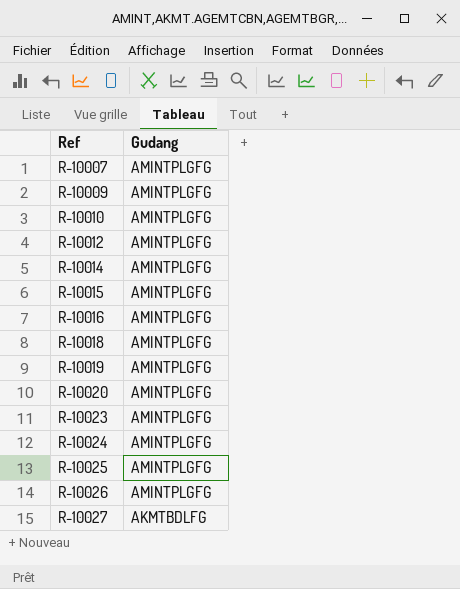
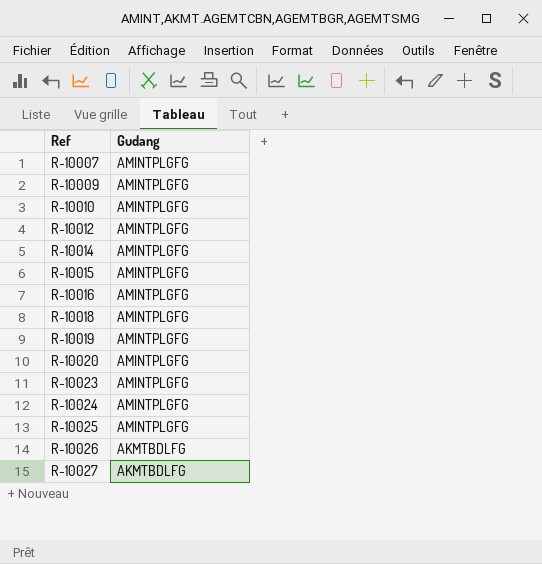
R-10026 | Gudang: AMINTPLGFG -> AKMTBDLFG

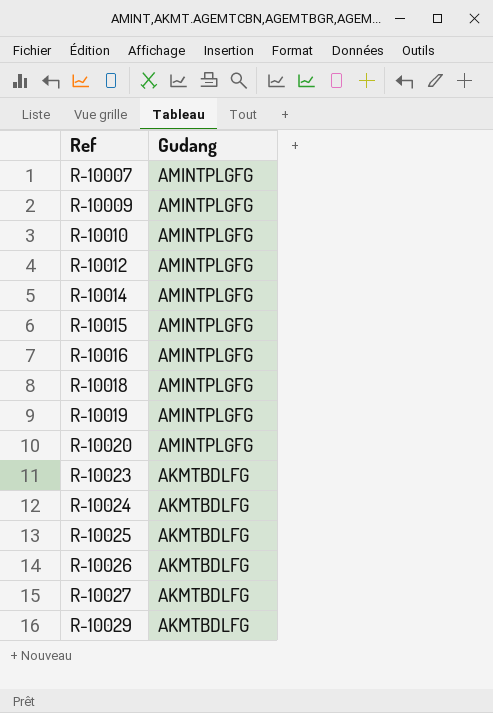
R-10023 | Gudang: AMINTPLGFG -> AKMTBDLFG
R-10024 | Gudang: AMINTPLGFG -> AKMTBDLFG
R-10025 | Gudang: AMINTPLGFG -> AKMTBDLFG
row R-10029: none -> AKMTBDLFG

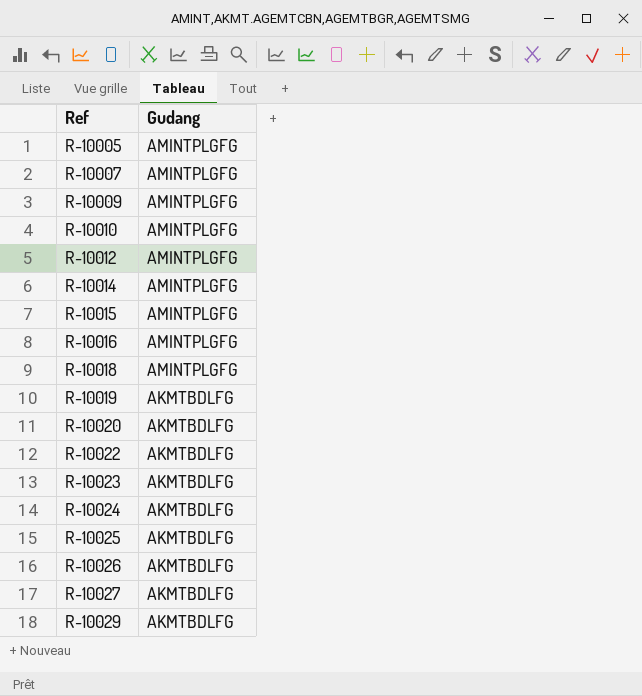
row R-10005: none -> AMINTPLGFG
R-10019 | Gudang: AMINTPLGFG -> AKMTBDLFG
R-10020 | Gudang: AMINTPLGFG -> AKMTBDLFG
row R-10022: none -> AKMTBDLFG

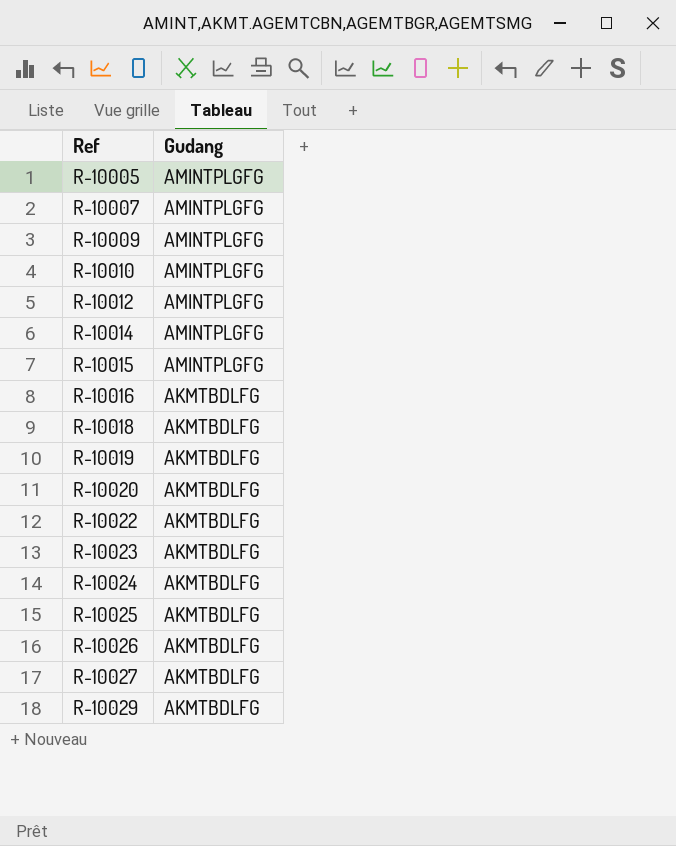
R-10016 | Gudang: AMINTPLGFG -> AKMTBDLFG
R-10018 | Gudang: AMINTPLGFG -> AKMTBDLFG

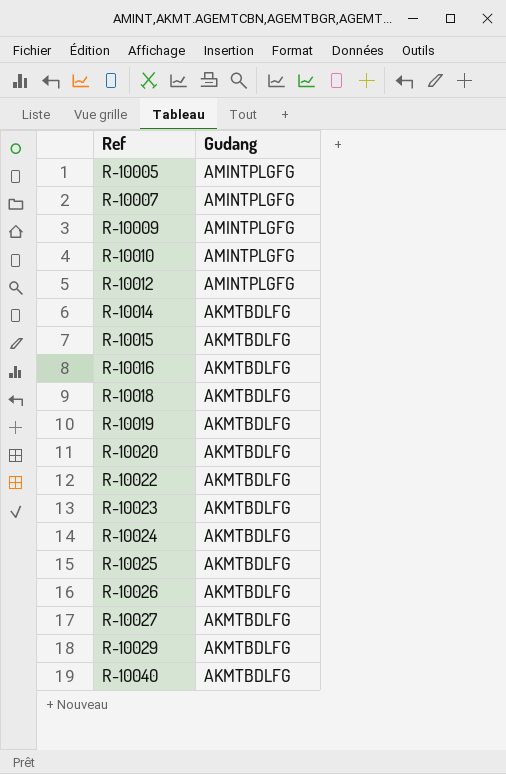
R-10014 | Gudang: AMINTPLGFG -> AKMTBDLFG
R-10015 | Gudang: AMINTPLGFG -> AKMTBDLFG
row R-10040: none -> AKMTBDLFG

